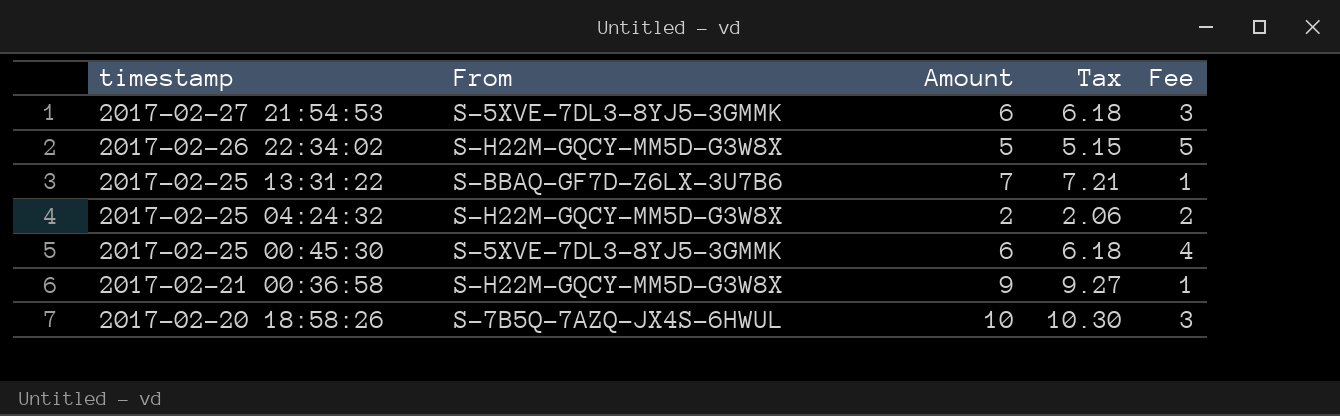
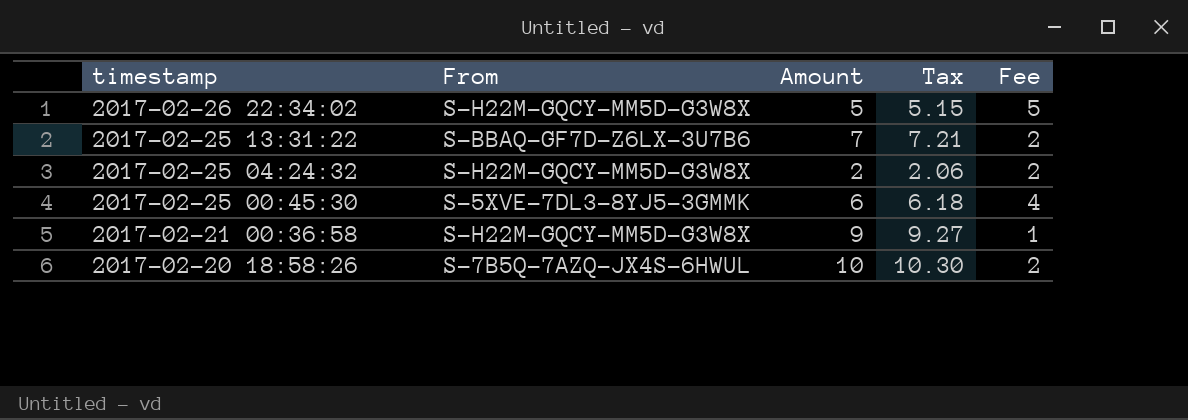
row 2017-02-27 21:54:53: S-5XVE-7DL3-8YJ5-3GMMK | 6 | 6.18 | 3 -> none
2017-02-25 13:31:22 | Fee: 1 -> 2
2017-02-20 18:58:26 | Fee: 3 -> 2

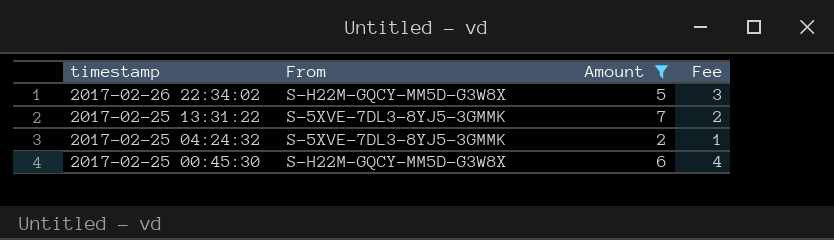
filter: none -> Amount <= 7
column Tax | formula: [Amount] * 1.03 -> none
2017-02-26 22:34:02 | Fee: 5 -> 3
2017-02-25 13:31:22 | From: S-BBAQ-GF7D-Z6LX-3U7B6 -> S-5XVE-7DL3-8YJ5-3GMMK
2017-02-25 04:24:32 | From: S-H22M-GQCY-MM5D-G3W8X -> S-5XVE-7DL3-8YJ5-3GMMK
2017-02-25 04:24:32 | Fee: 2 -> 1
2017-02-25 00:45:30 | From: S-5XVE-7DL3-8YJ5-3GMMK -> S-H22M-GQCY-MM5D-G3W8X

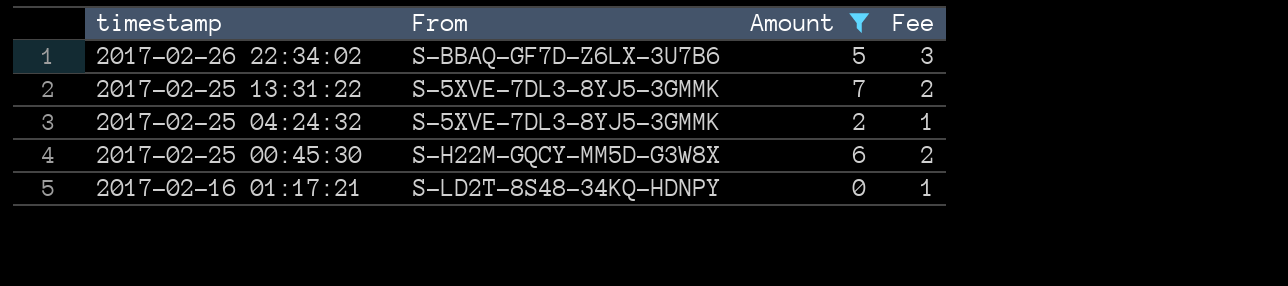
2017-02-26 22:34:02 | From: S-H22M-GQCY-MM5D-G3W8X -> S-BBAQ-GF7D-Z6LX-3U7B6
2017-02-25 00:45:30 | Fee: 4 -> 2
row 2017-02-16 01:17:21: none -> S-LD2T-8S48-34KQ-HDNPY | 0 | 1

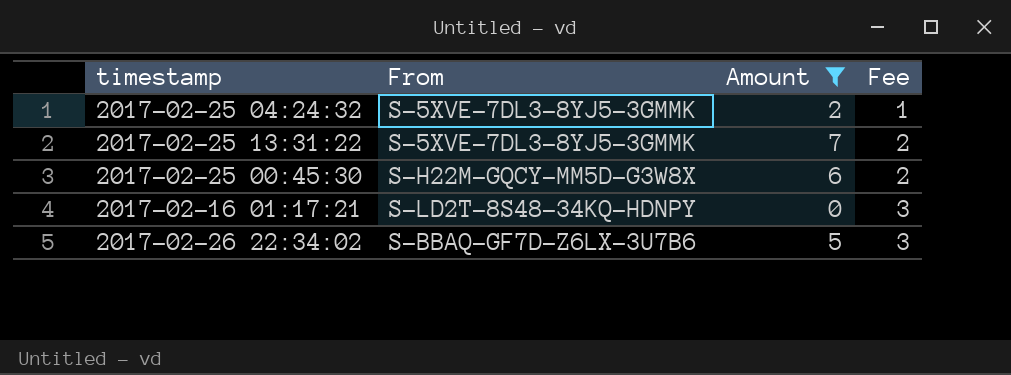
row order: timestamp descending -> Fee ascending
2017-02-16 01:17:21 | Fee: 1 -> 3

